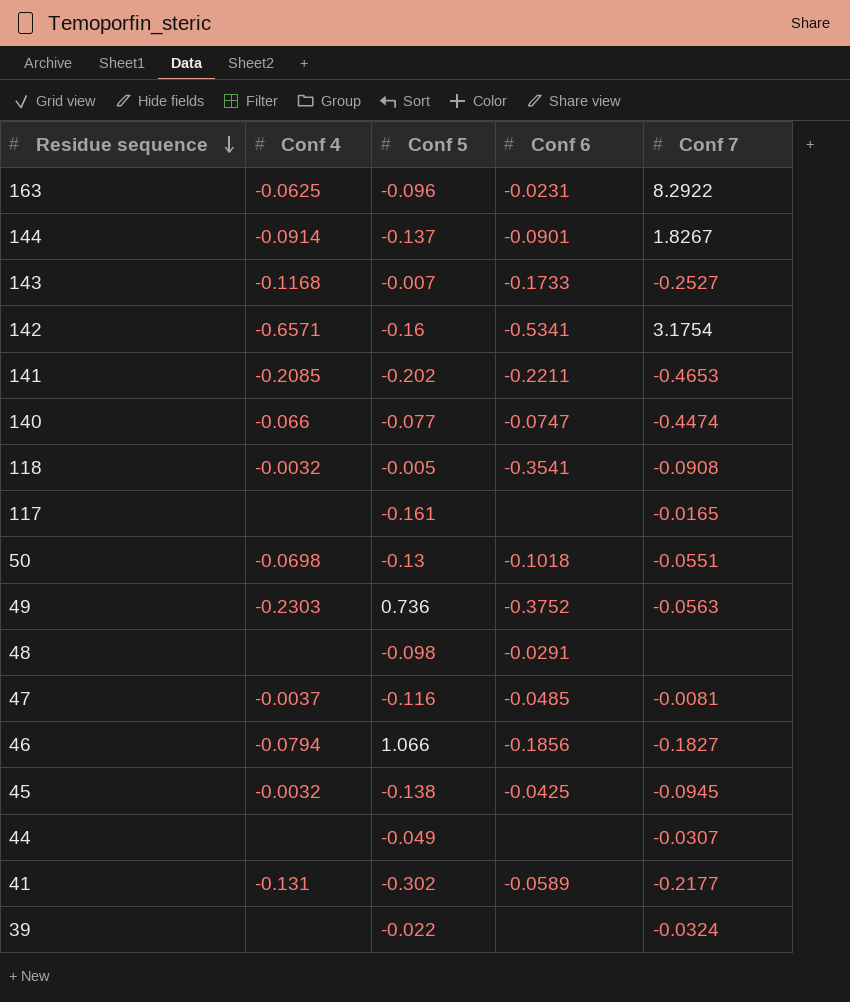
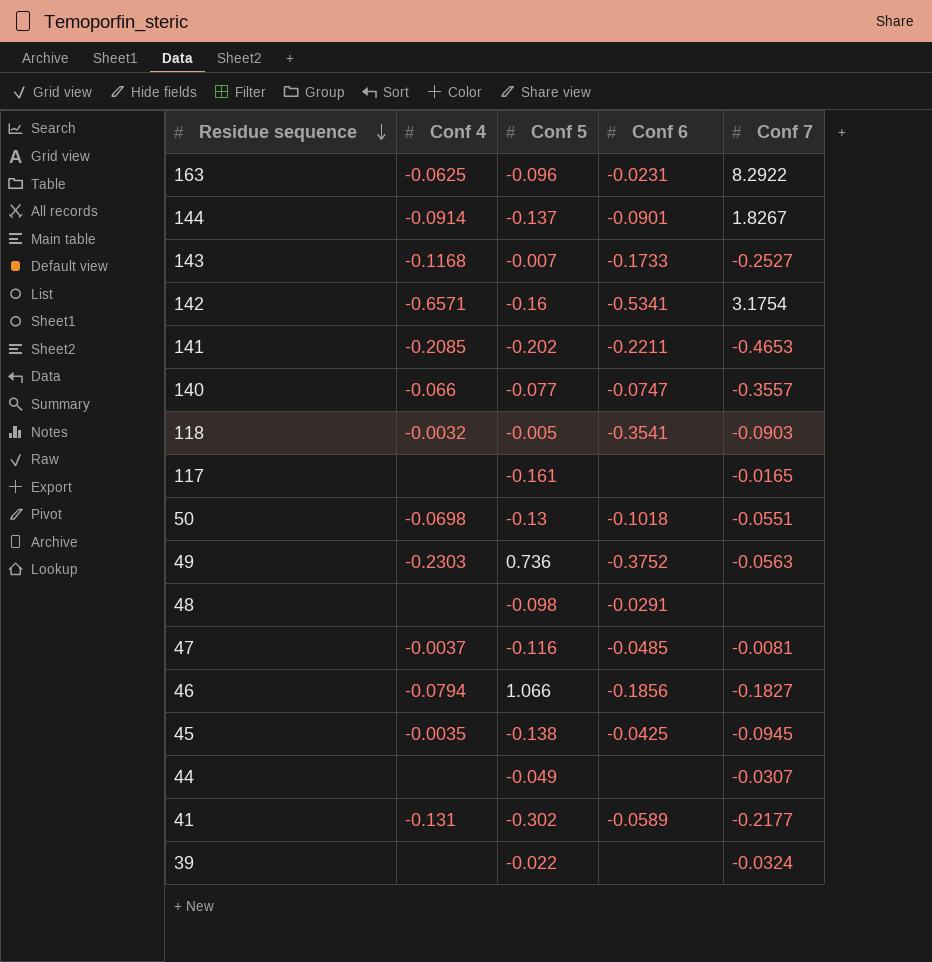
140 | Conf 7: -0.4474 -> -0.3557
118 | Conf 7: -0.0908 -> -0.0903
45 | Conf 4: -0.0032 -> -0.0035

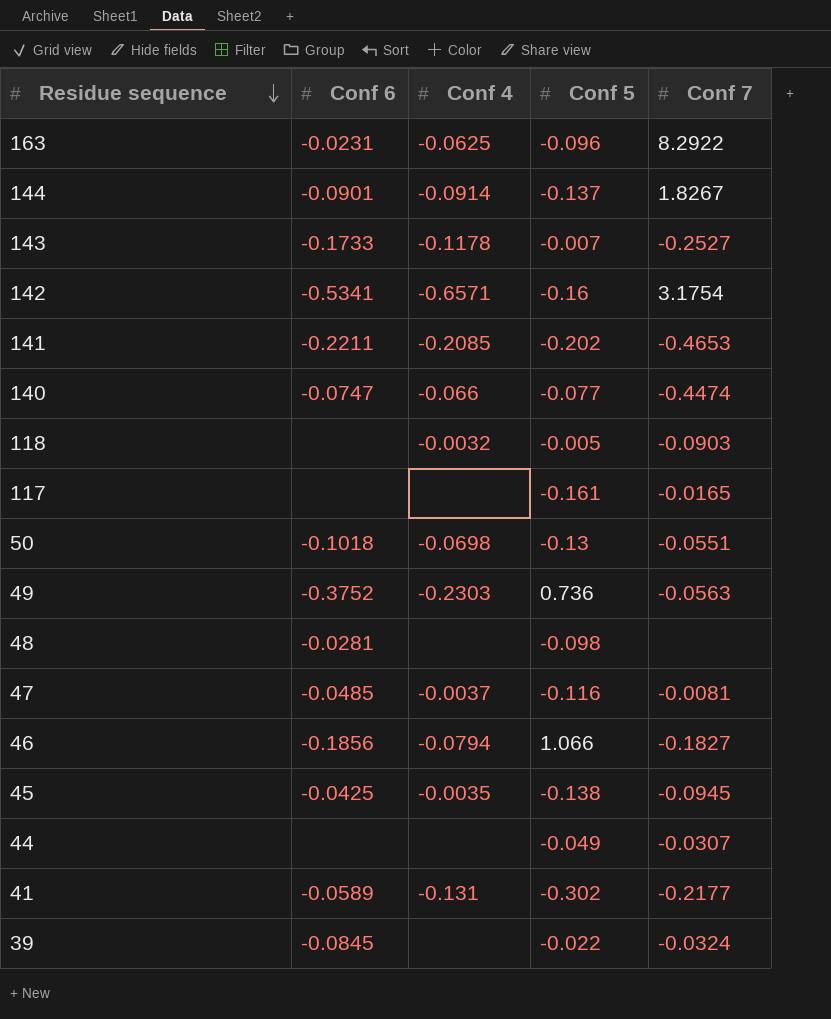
column Conf 6 | position: 4 -> 2
143 | Conf 4: -0.1168 -> -0.1178
140 | Conf 7: -0.3557 -> -0.4474
118 | Conf 6: -0.3541 -> none
48 | Conf 6: -0.0291 -> -0.0281
39 | Conf 6: none -> -0.0845

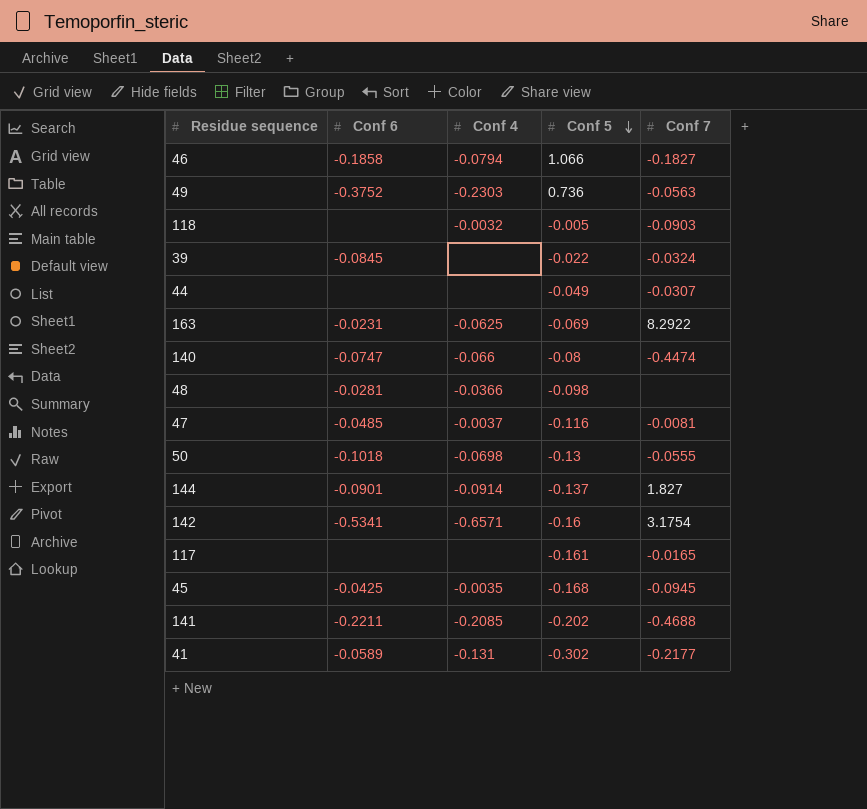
row order: Residue sequence descending -> Conf 5 descending
row 143: -0.1733 | -0.1178 | -0.007 | -0.2527 -> none
46 | Conf 6: -0.1856 -> -0.1858
163 | Conf 5: -0.096 -> -0.069
140 | Conf 5: -0.077 -> -0.08
48 | Conf 4: none -> -0.0366
50 | Conf 7: -0.0551 -> -0.0555
144 | Conf 7: 1.8267 -> 1.827
45 | Conf 5: -0.138 -> -0.168
141 | Conf 7: -0.4653 -> -0.4688

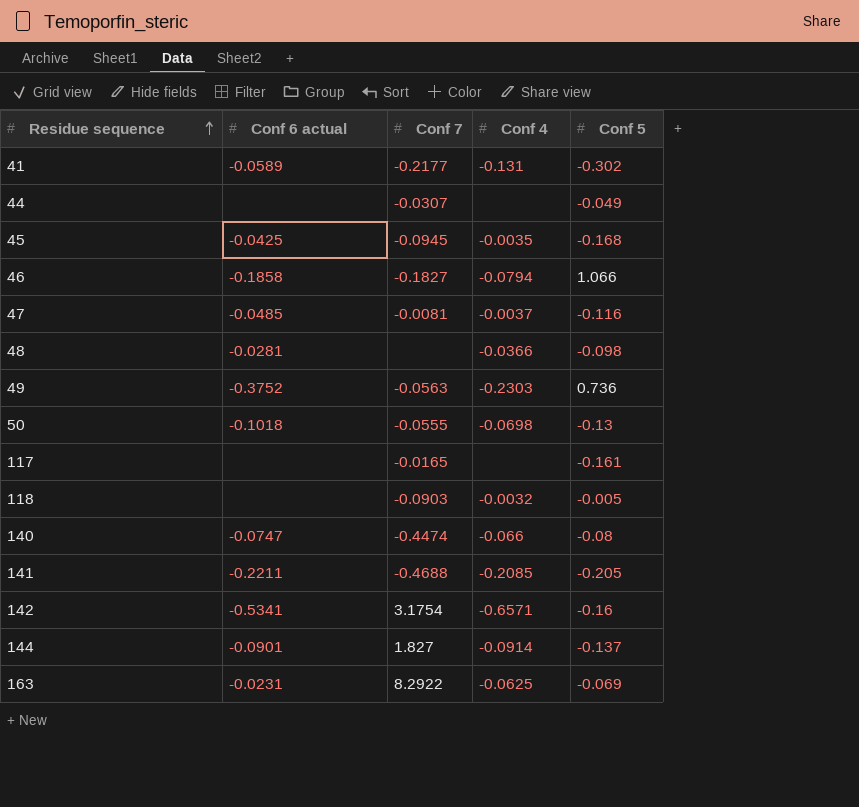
row order: Conf 5 descending -> Residue sequence ascending
column name: Conf 6 -> Conf 6 actual
column Conf 7 | position: 5 -> 3
row 39: -0.0845 | none | -0.022 | -0.0324 -> none
141 | Conf 5: -0.202 -> -0.205

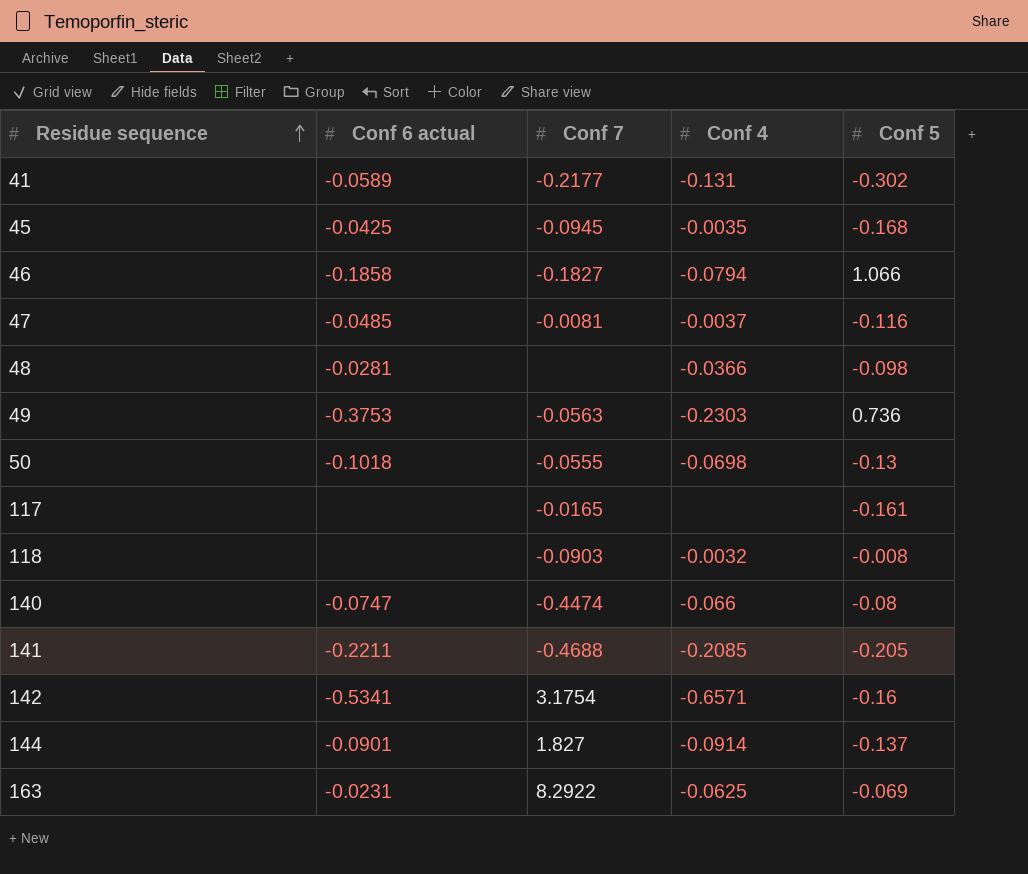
row 44: none | -0.0307 | none | -0.049 -> none
49 | Conf 6 actual: -0.3752 -> -0.3753
118 | Conf 5: -0.005 -> -0.008

